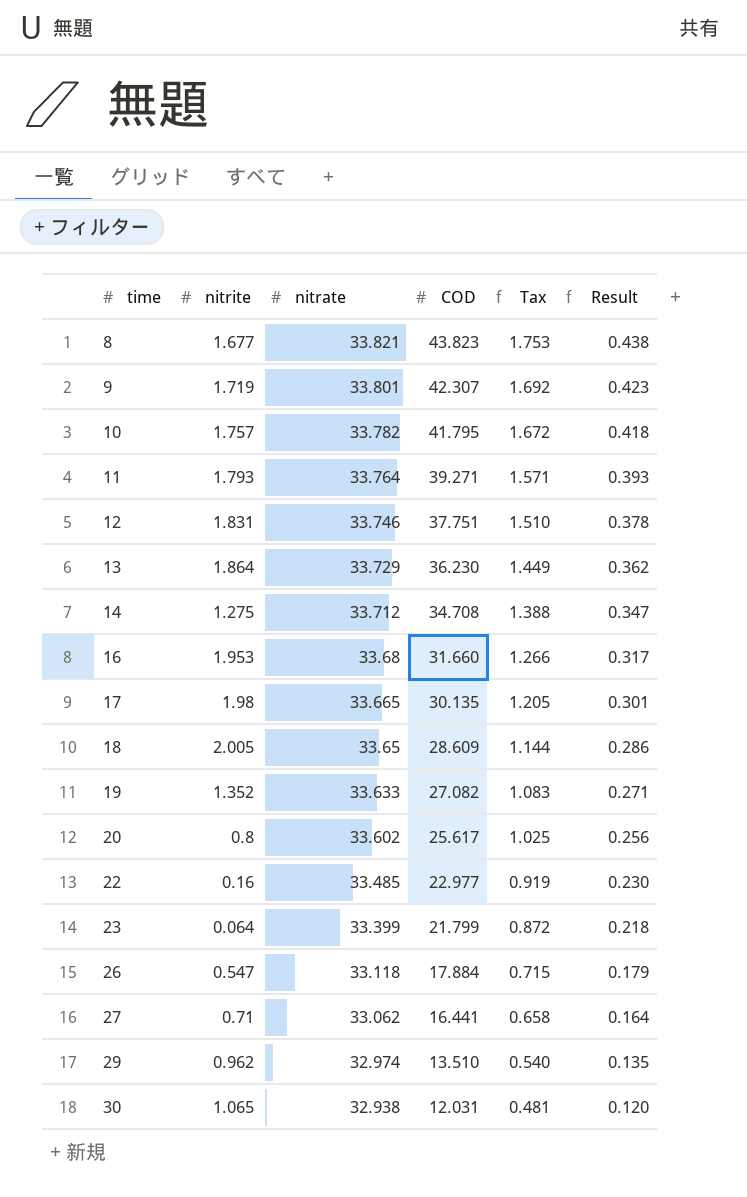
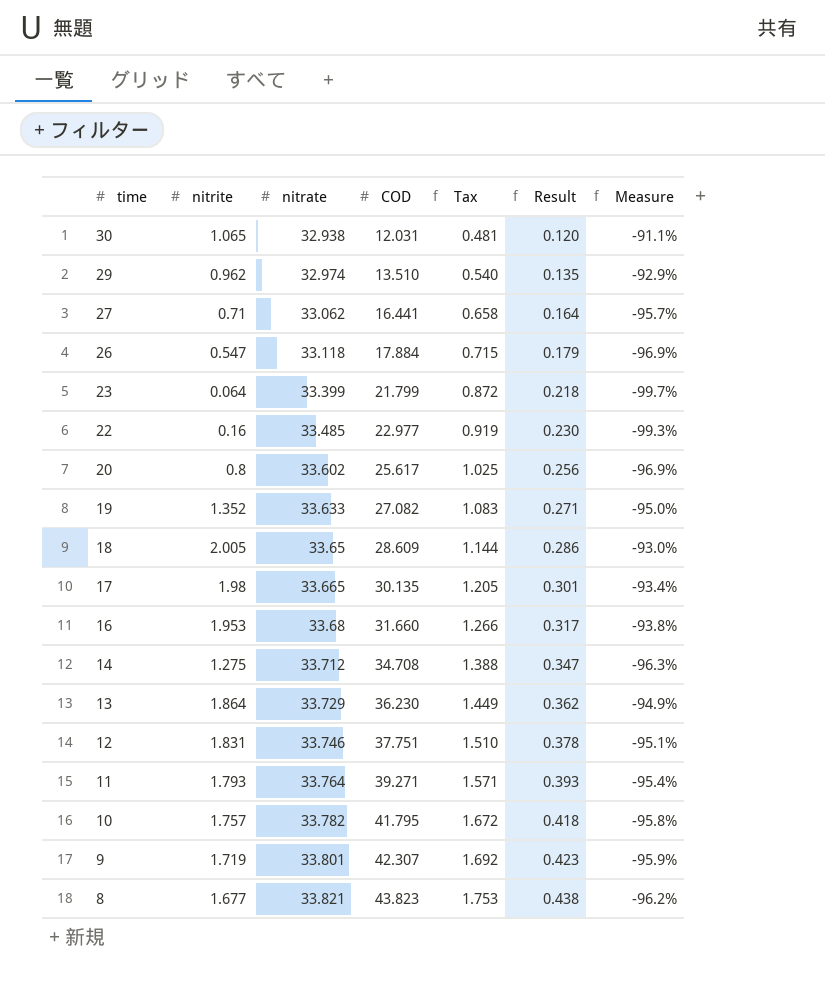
row order: time ascending -> time descending
column Measure | formula: none -> ([nitrite] - [COD]) / [COD]

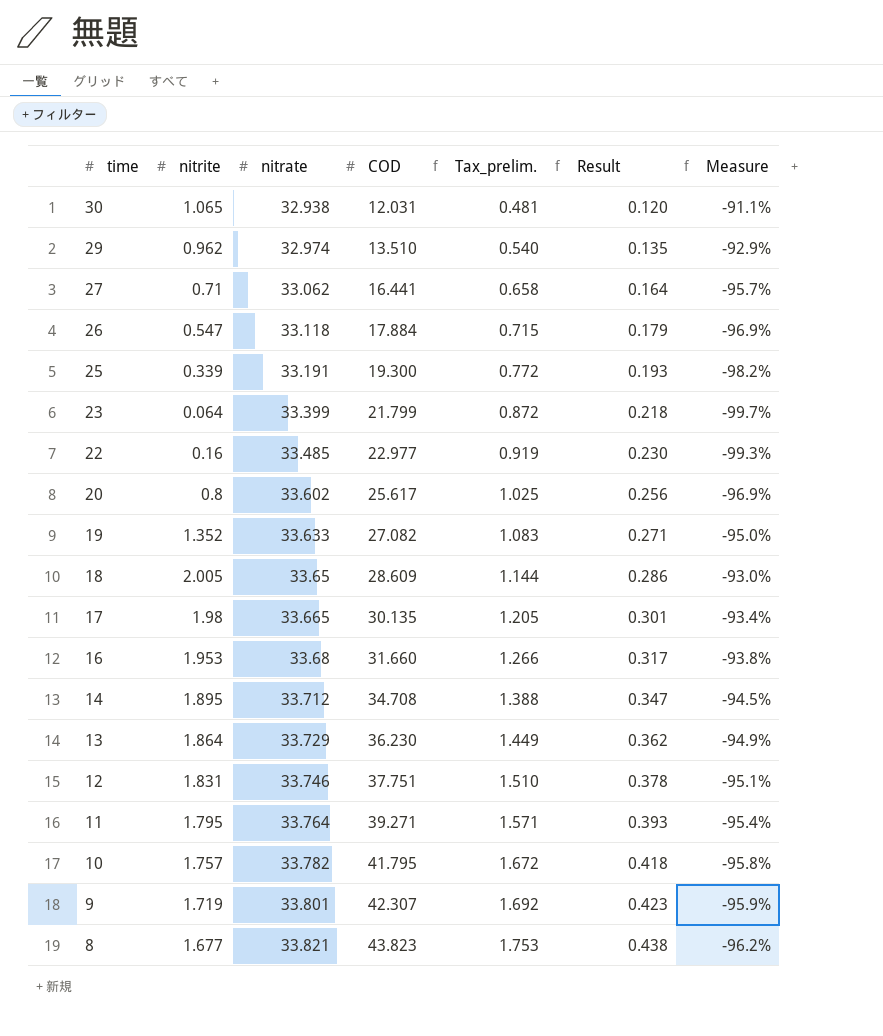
column name: Tax -> Tax_prelim.
row 25: none -> 0.339 | 33.191 | 19.300 | 0.772 | 0.193 | -98.2%
14 | nitrite: 1.275 -> 1.895
14 | Measure: -96.3% -> -94.5%
11 | nitrite: 1.793 -> 1.795

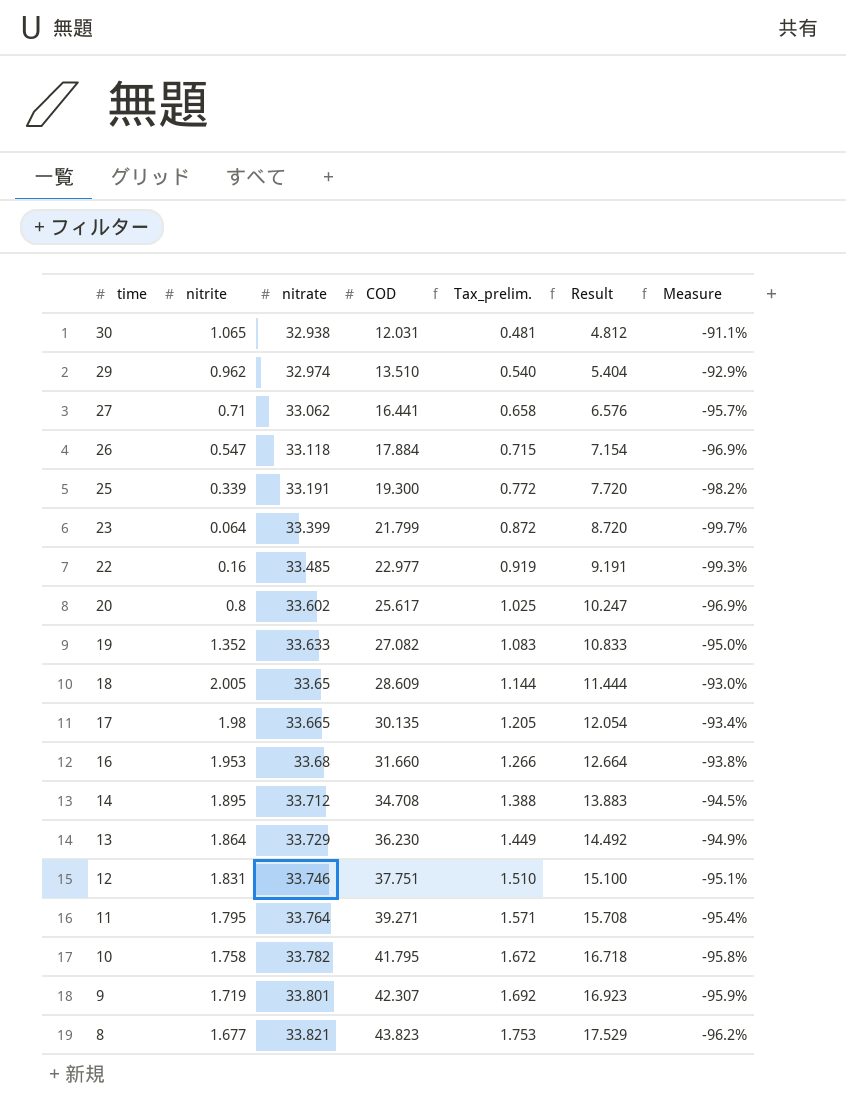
column Result | formula: [COD] * 0.01 -> [COD] * 0.4
10 | nitrite: 1.757 -> 1.758

